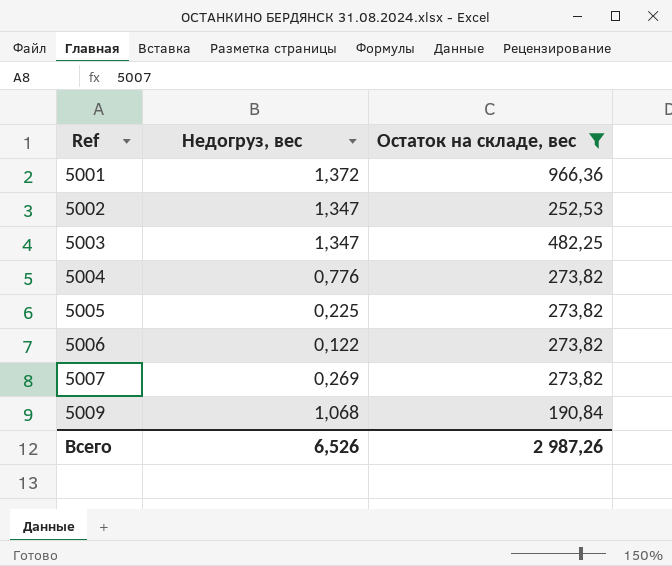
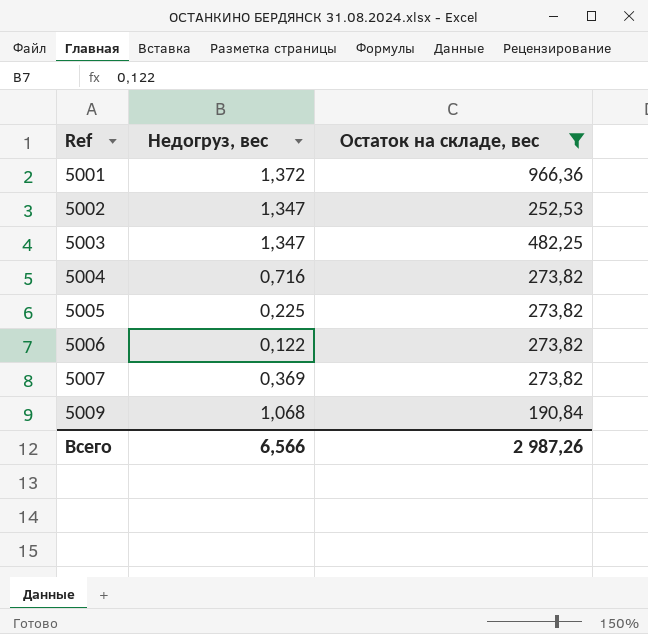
5004 | Недогруз, вес: 0,776 -> 0,716
5007 | Недогруз, вес: 0,269 -> 0,369
Всего | Недогруз, вес: 6,526 -> 6,566

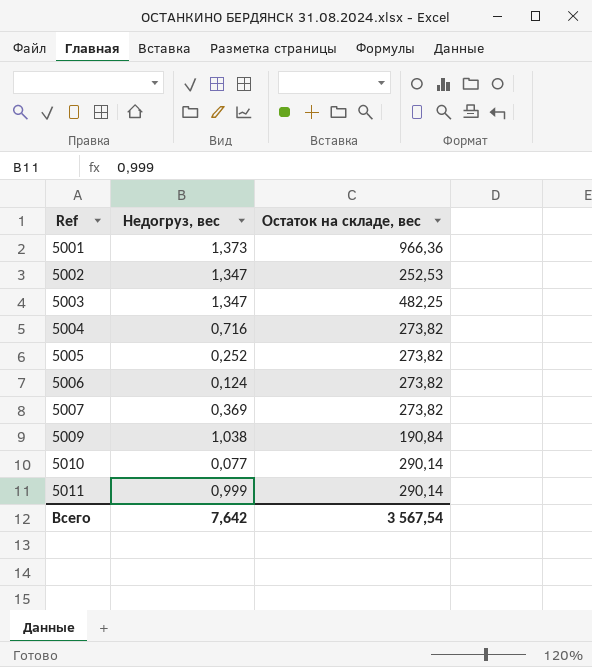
filter: Остаток на складе, вес != 290,14 -> none
5001 | Недогруз, вес: 1,372 -> 1,373
5005 | Недогруз, вес: 0,225 -> 0,252
5006 | Недогруз, вес: 0,122 -> 0,124
5009 | Недогруз, вес: 1,068 -> 1,038
Всего | Недогруз, вес: 6,566 -> 7,642
Всего | Остаток на складе, вес: 2 987,26 -> 3 567,54

